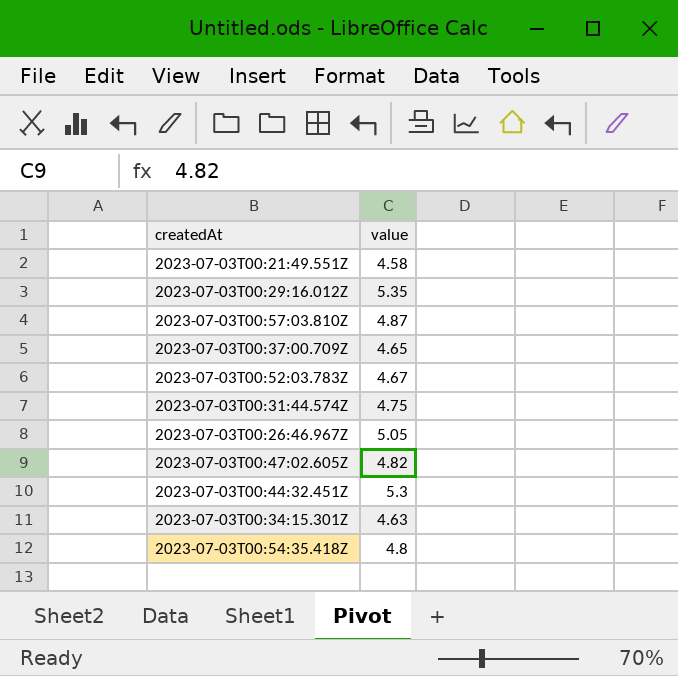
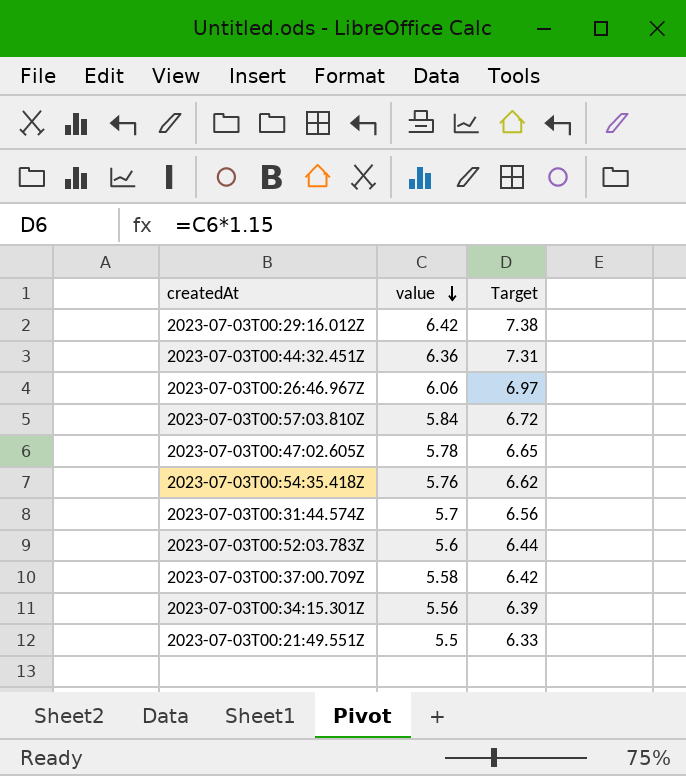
row order: none -> value descending
column Target | formula: none -> [value] * 1.15
2023-07-03T00:29:16.012Z | value: 5.35 -> 6.42
2023-07-03T00:44:32.451Z | value: 5.3 -> 6.36
2023-07-03T00:26:46.967Z | value: 5.05 -> 6.06
2023-07-03T00:57:03.810Z | value: 4.87 -> 5.84
2023-07-03T00:47:02.605Z | value: 4.82 -> 5.78
2023-07-03T00:54:35.418Z | value: 4.8 -> 5.76
2023-07-03T00:31:44.574Z | value: 4.75 -> 5.7
2023-07-03T00:52:03.783Z | value: 4.67 -> 5.6
2023-07-03T00:37:00.709Z | value: 4.65 -> 5.58
2023-07-03T00:34:15.301Z | value: 4.63 -> 5.56
2023-07-03T00:21:49.551Z | value: 4.58 -> 5.5

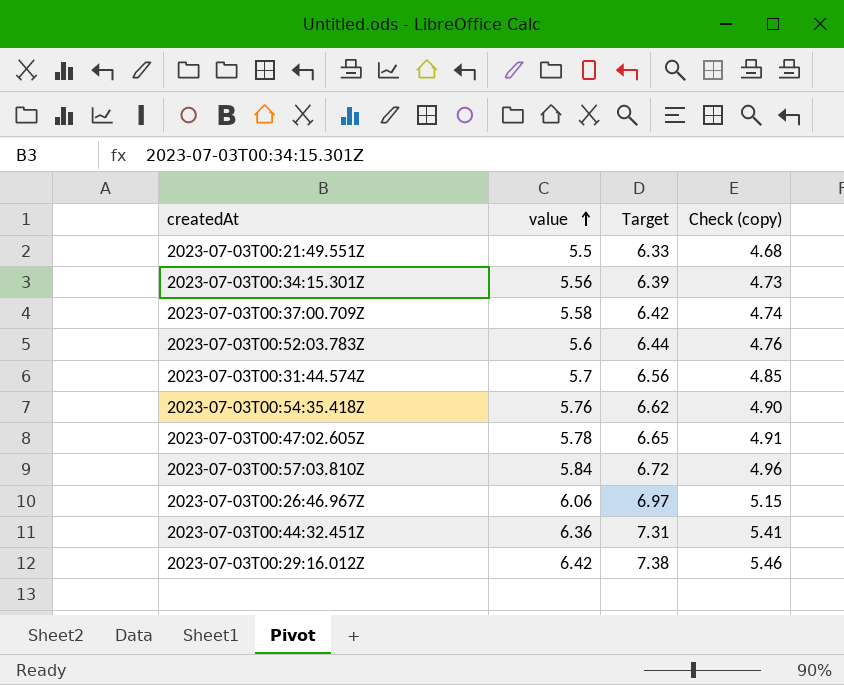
row order: value descending -> value ascending
column Check (copy) | formula: none -> [value] * 0.85

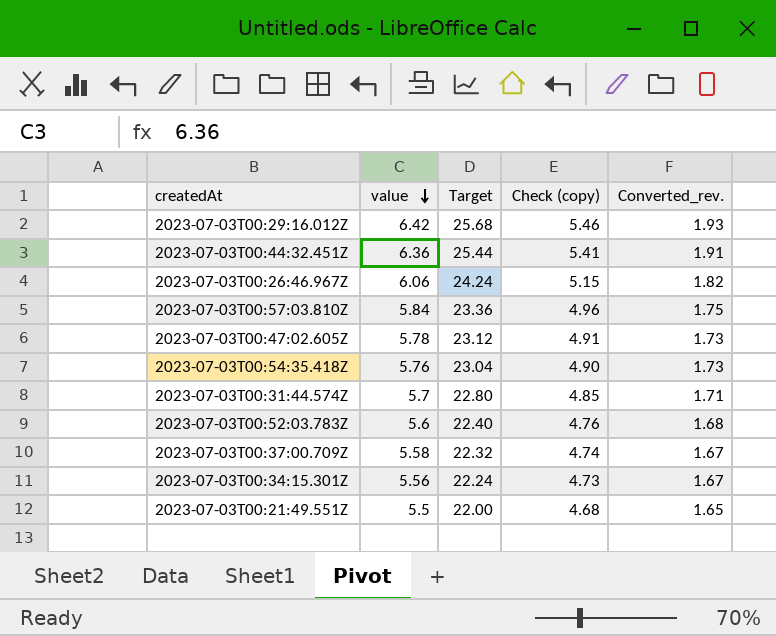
row order: value ascending -> value descending
column Target | formula: [value] * 1.15 -> [value] * 4
column Converted_rev. | formula: none -> [value] * 0.3

